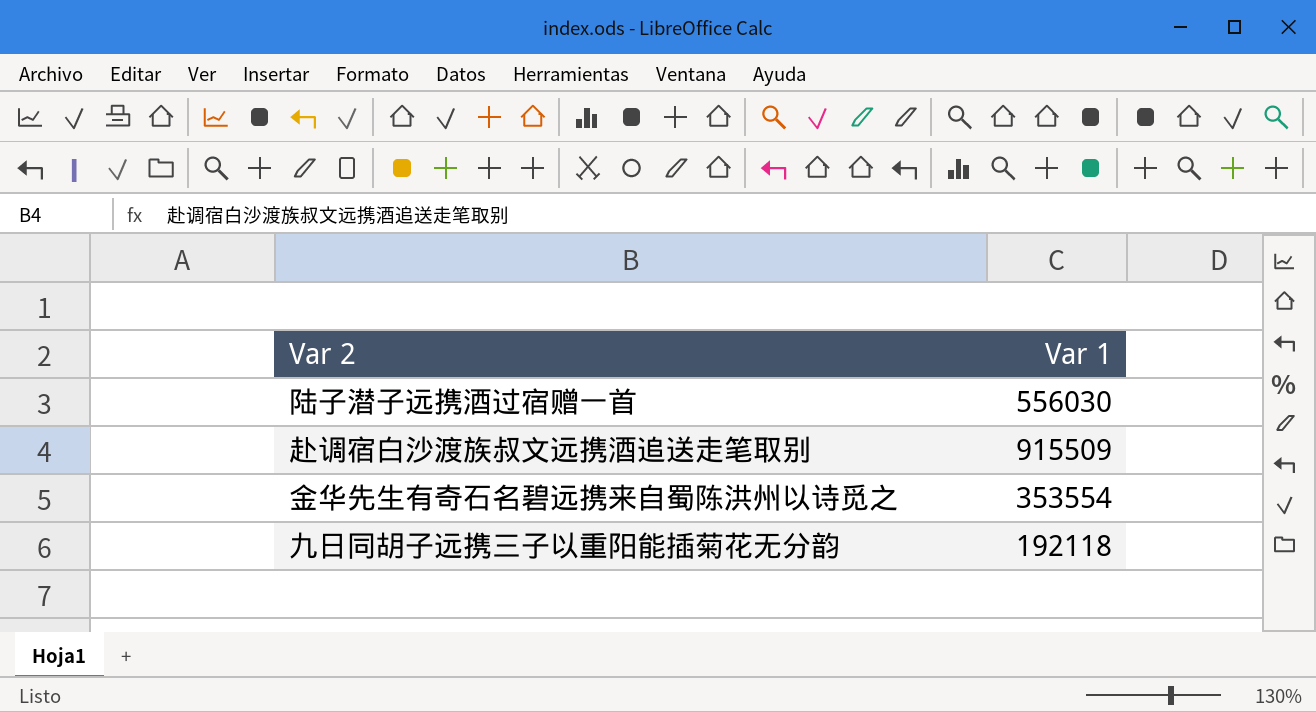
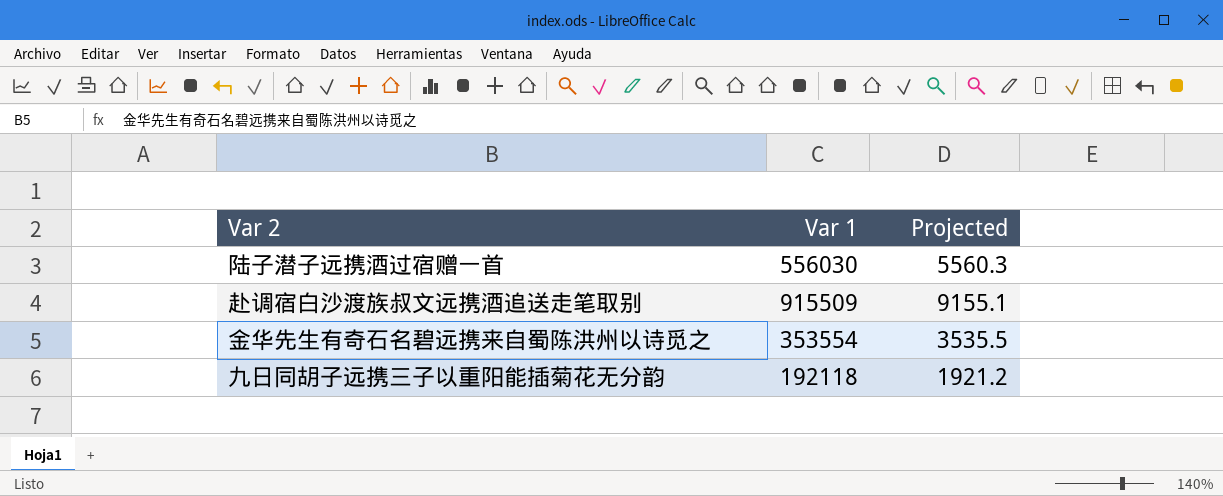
column Projected | formula: none -> [Var 1] * 0.01

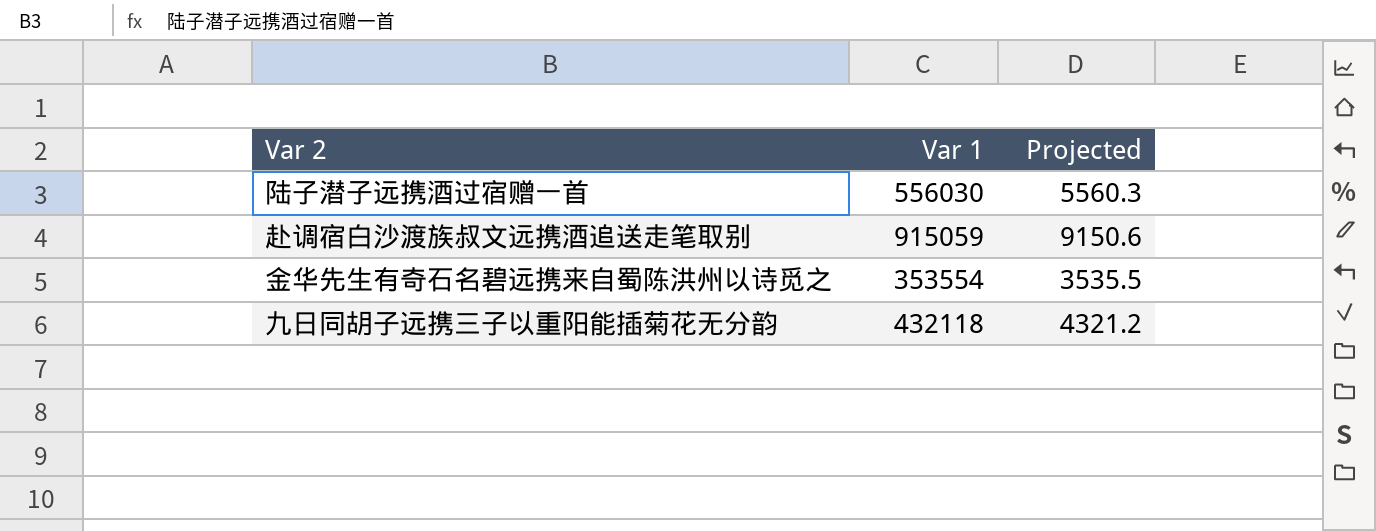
赴调宿白沙渡族叔文远携酒追送走笔取别 | Var 1: 915509 -> 915059
赴调宿白沙渡族叔文远携酒追送走笔取别 | Projected: 9155.1 -> 9150.6
九日同胡子远携三子以重阳能插菊花无分韵 | Var 1: 192118 -> 432118
九日同胡子远携三子以重阳能插菊花无分韵 | Projected: 1921.2 -> 4321.2

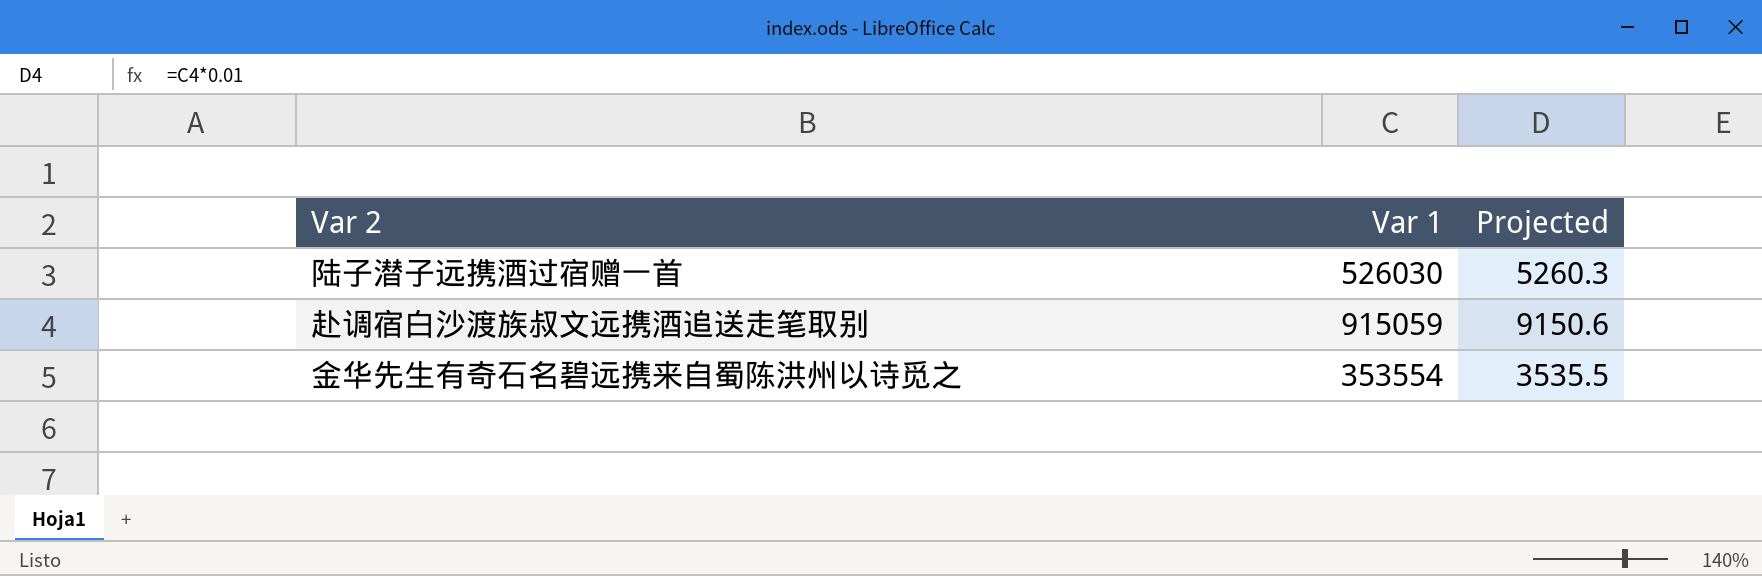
row 九日同胡子远携三子以重阳能插菊花无分韵: 432118 | 4321.2 -> none
陆子潜子远携酒过宿赠一首 | Var 1: 556030 -> 526030
陆子潜子远携酒过宿赠一首 | Projected: 5560.3 -> 5260.3

